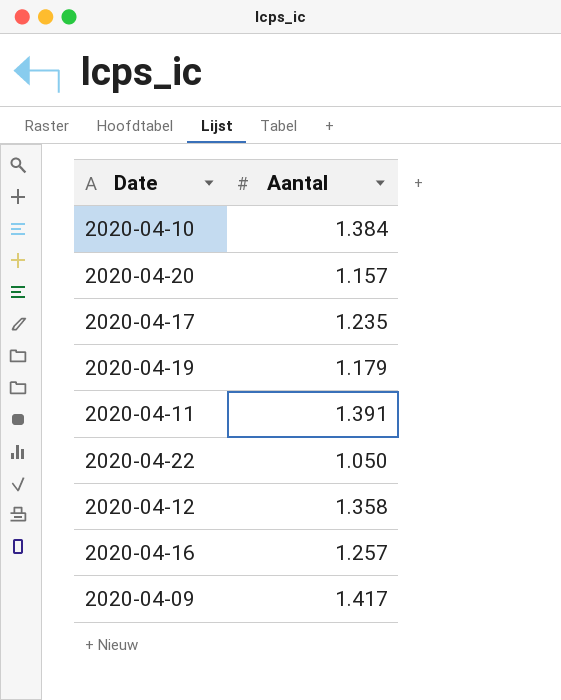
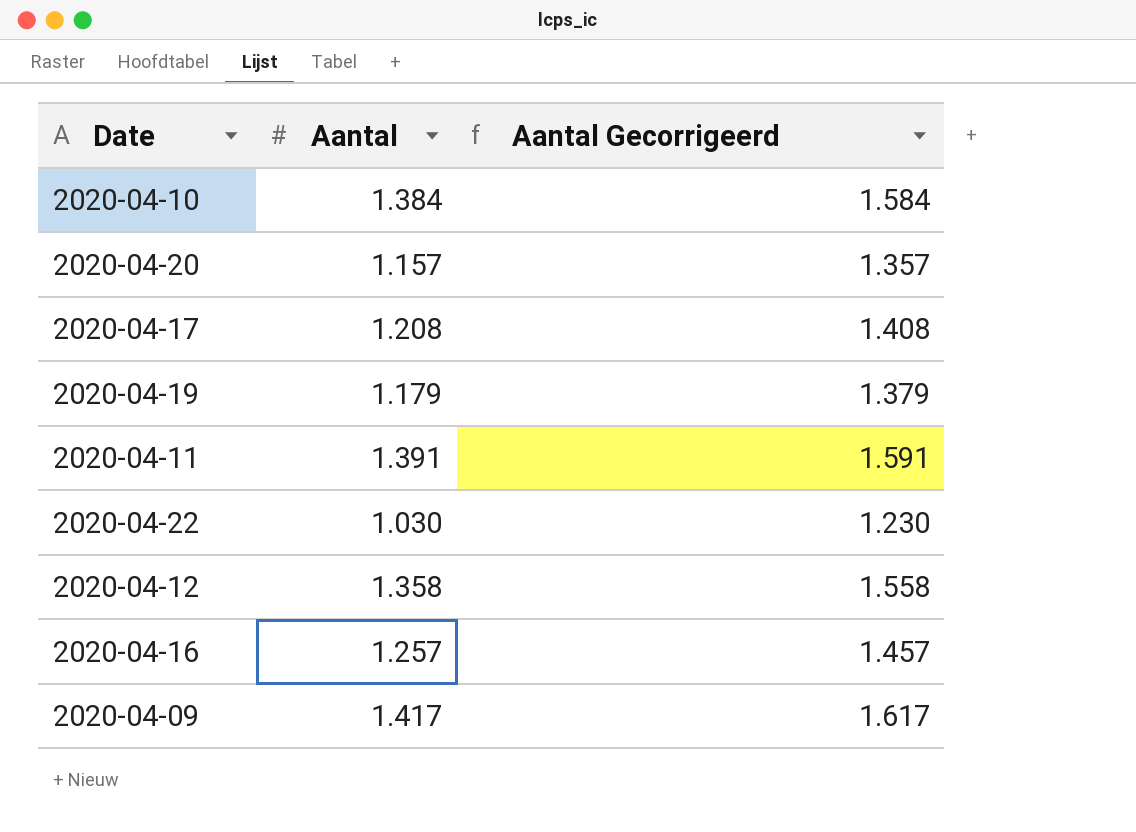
column Aantal Gecorrigeerd | formula: none -> [Aantal] + 200
2020-04-17 | Aantal: 1.235 -> 1.208
2020-04-22 | Aantal: 1.050 -> 1.030

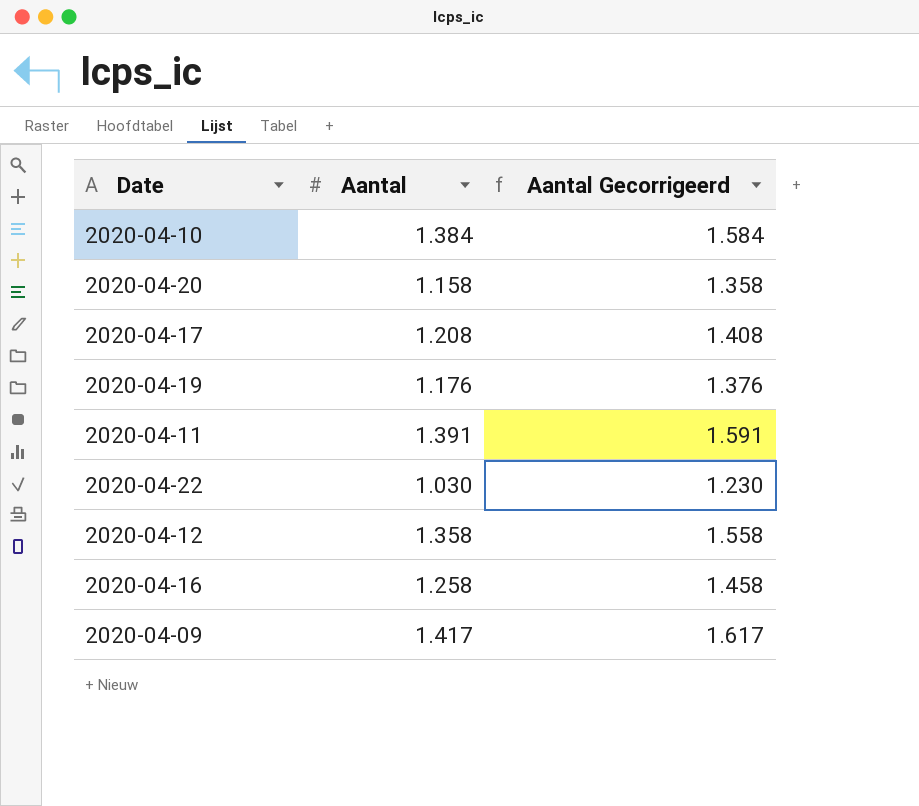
2020-04-20 | Aantal: 1.157 -> 1.158
2020-04-20 | Aantal Gecorrigeerd: 1.357 -> 1.358
2020-04-19 | Aantal: 1.179 -> 1.176
2020-04-19 | Aantal Gecorrigeerd: 1.379 -> 1.376
2020-04-16 | Aantal: 1.257 -> 1.258
2020-04-16 | Aantal Gecorrigeerd: 1.457 -> 1.458

